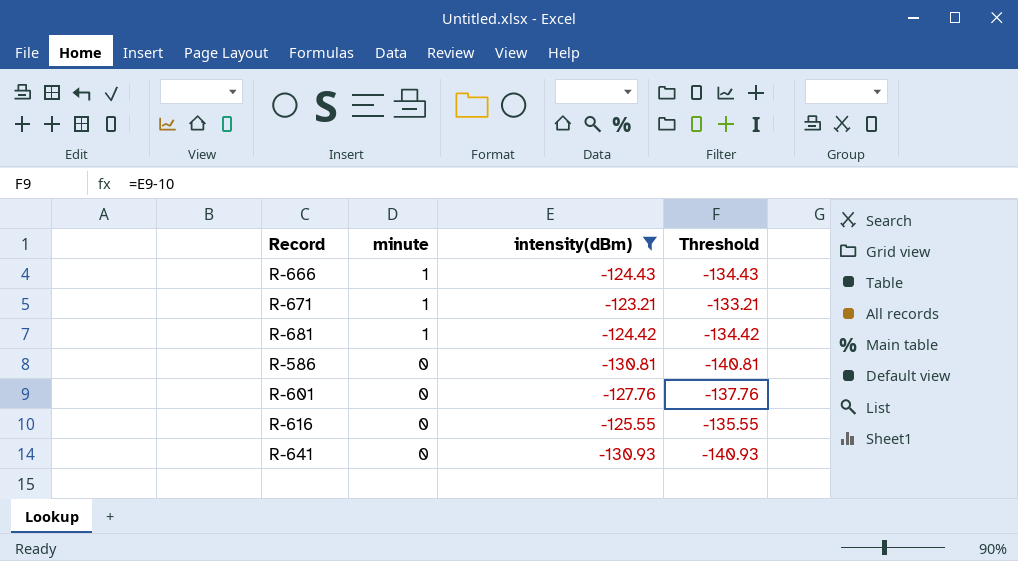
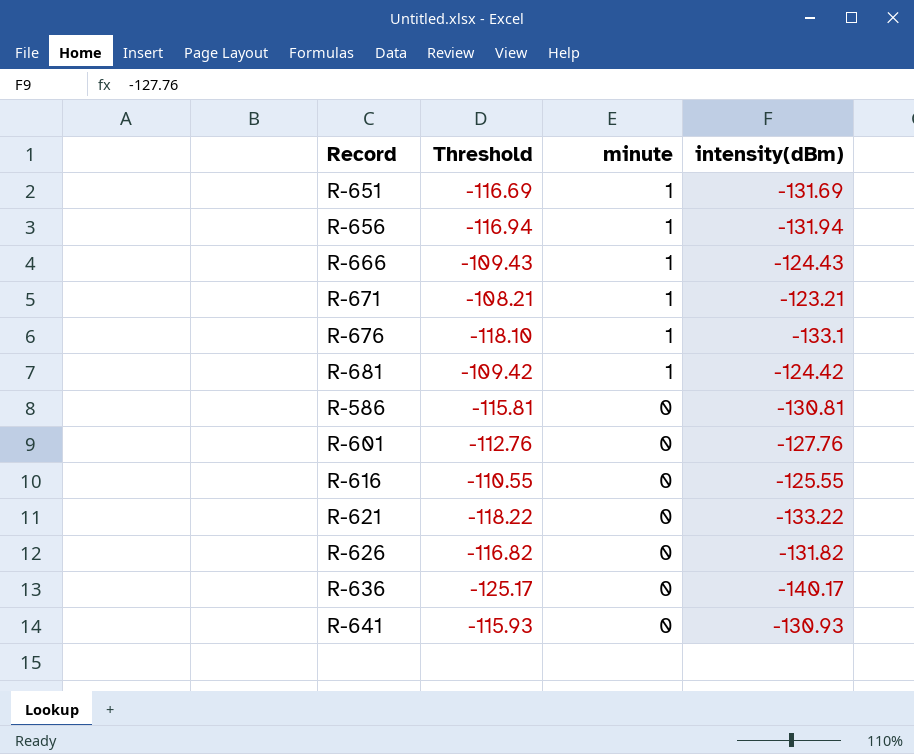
filter: intensity(dBm) >= -130.93 -> none
column Threshold | formula: [intensity(dBm)] - 10 -> [intensity(dBm)] + 15
column Threshold | position: 4 -> 2

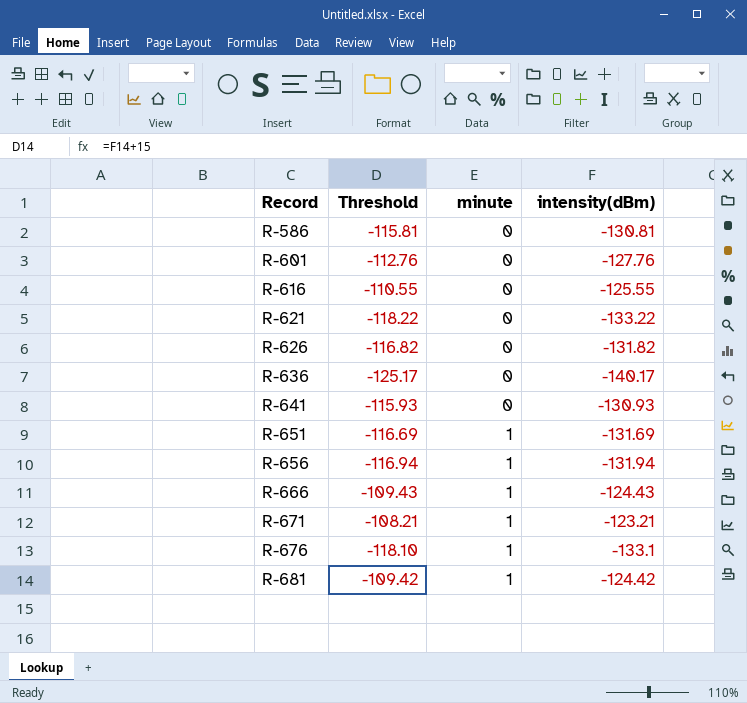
row order: minute descending -> Record ascending

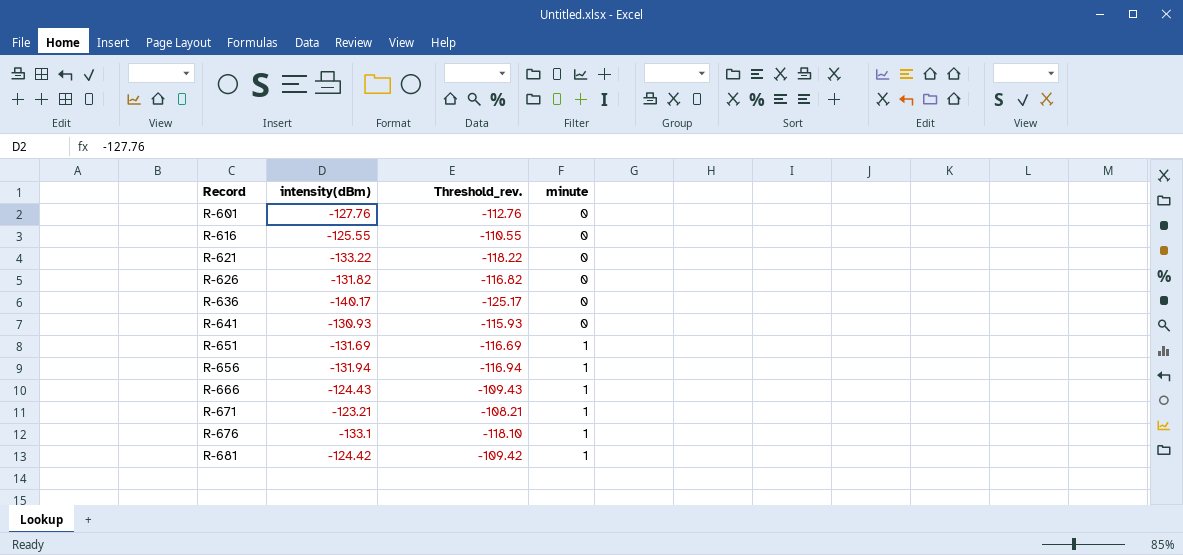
column intensity(dBm) | position: 4 -> 2
column name: Threshold -> Threshold_rev.
row R-586: -115.81 | 0 | -130.81 -> none

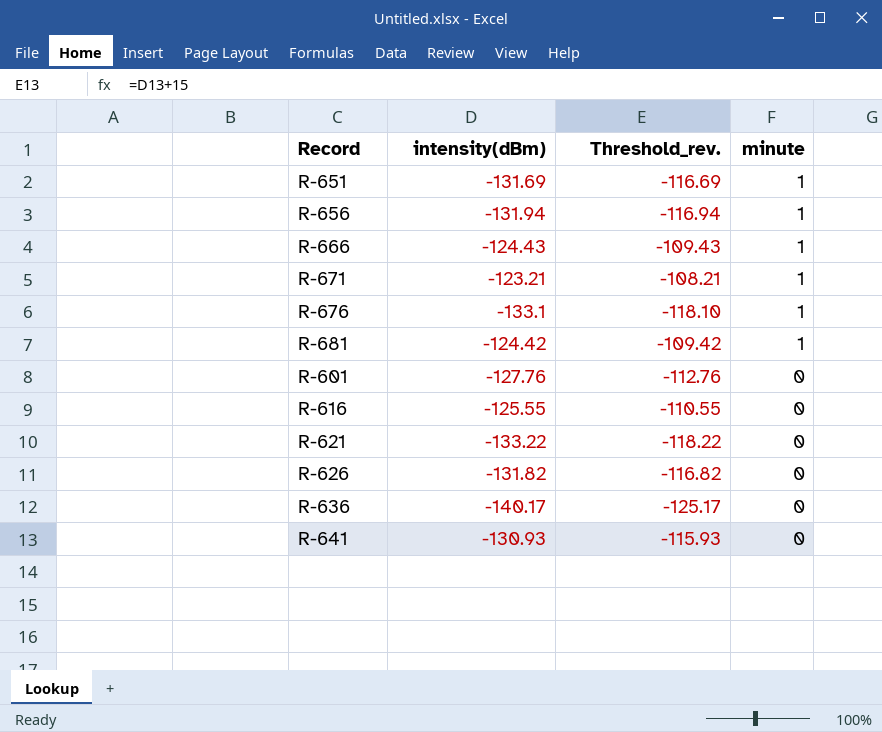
row order: Record ascending -> minute descending

